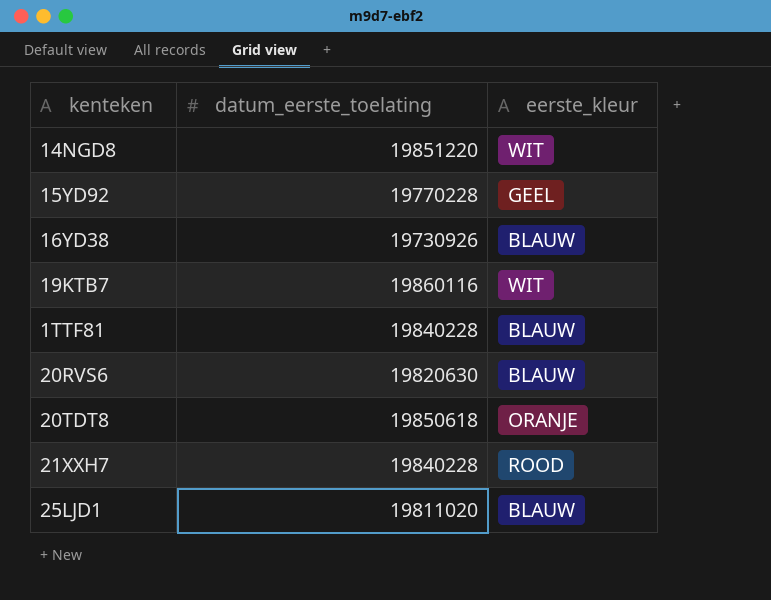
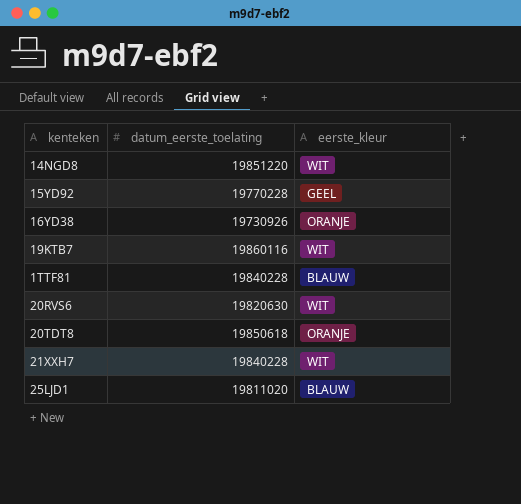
16YD38 | eerste_kleur: BLAUW -> ORANJE
20RVS6 | eerste_kleur: BLAUW -> WIT
21XXH7 | eerste_kleur: ROOD -> WIT

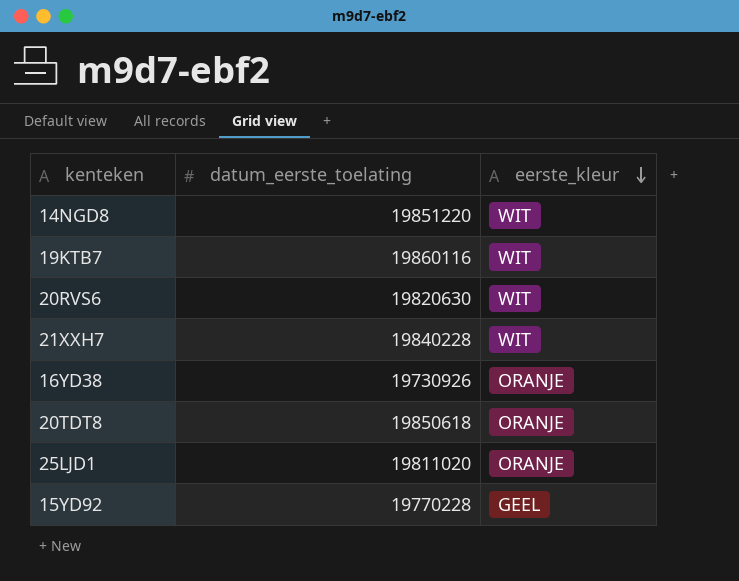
row order: none -> eerste_kleur descending
row 1TTF81: 19840228 | BLAUW -> none
25LJD1 | eerste_kleur: BLAUW -> ORANJE

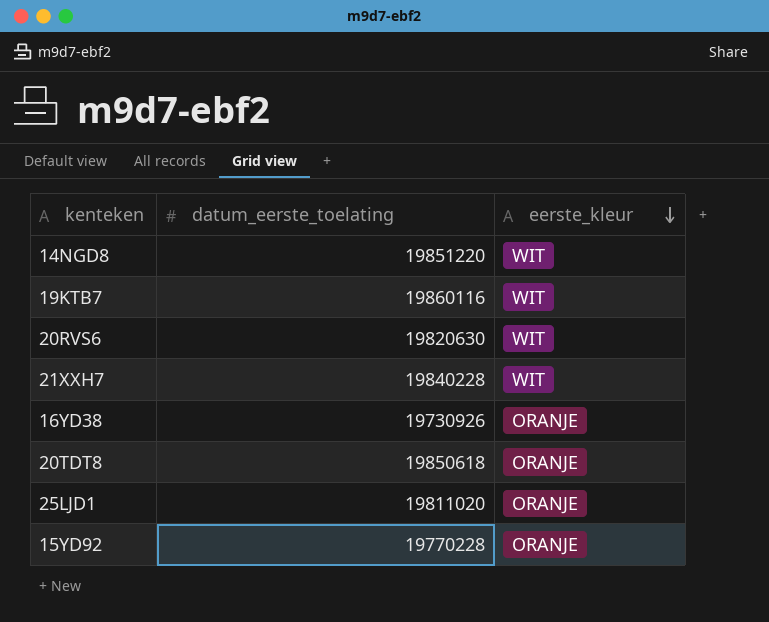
15YD92 | eerste_kleur: GEEL -> ORANJE

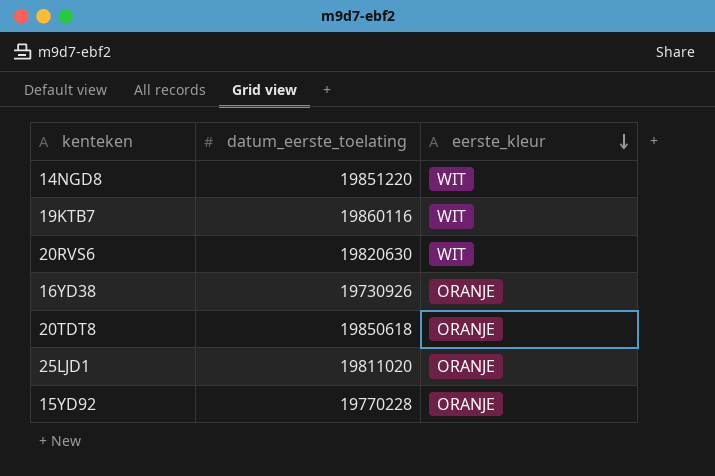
row 21XXH7: 19840228 | WIT -> none

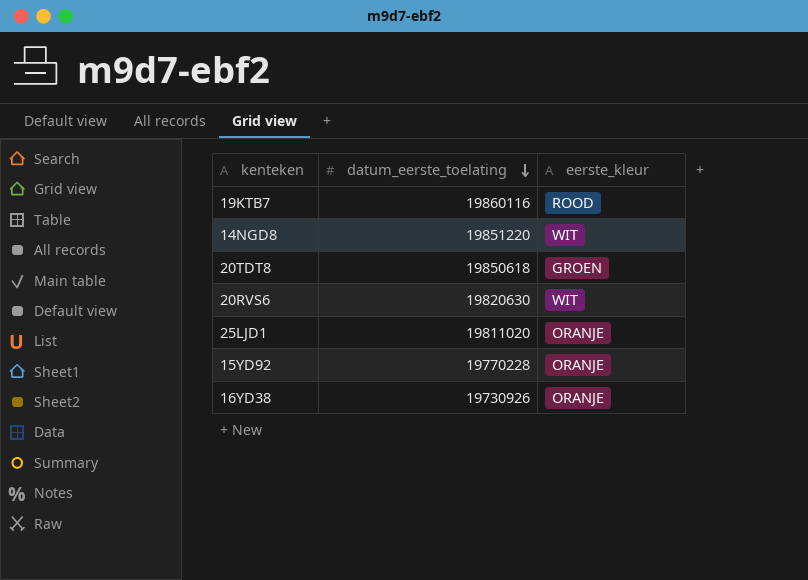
row order: eerste_kleur descending -> datum_eerste_toelating descending
19KTB7 | eerste_kleur: WIT -> ROOD
20TDT8 | eerste_kleur: ORANJE -> GROEN

